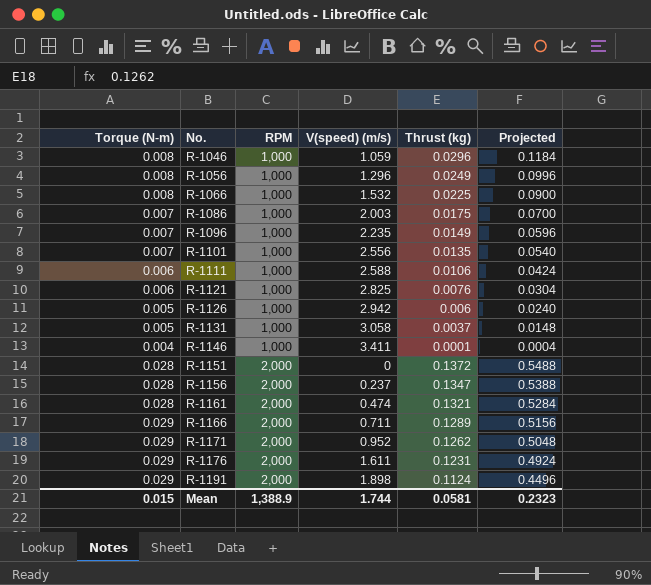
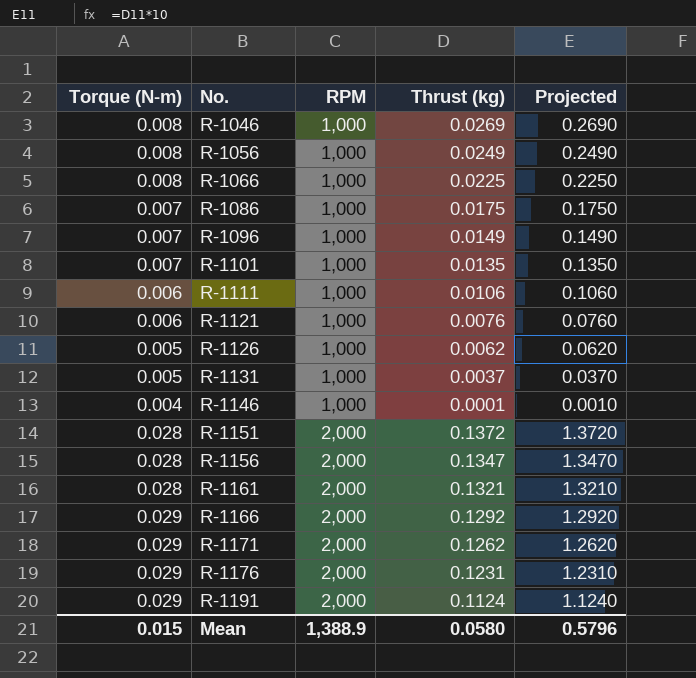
column V(speed) (m/s) | position: 4 -> none
column Projected | formula: [Thrust (kg)] * 4 -> [Thrust (kg)] * 10
R-1046 | Thrust (kg): 0.0296 -> 0.0269
R-1126 | Thrust (kg): 0.006 -> 0.0062
R-1166 | Thrust (kg): 0.1289 -> 0.1292
Mean | Thrust (kg): 0.0581 -> 0.0580
Mean | Projected: 0.2323 -> 0.5796

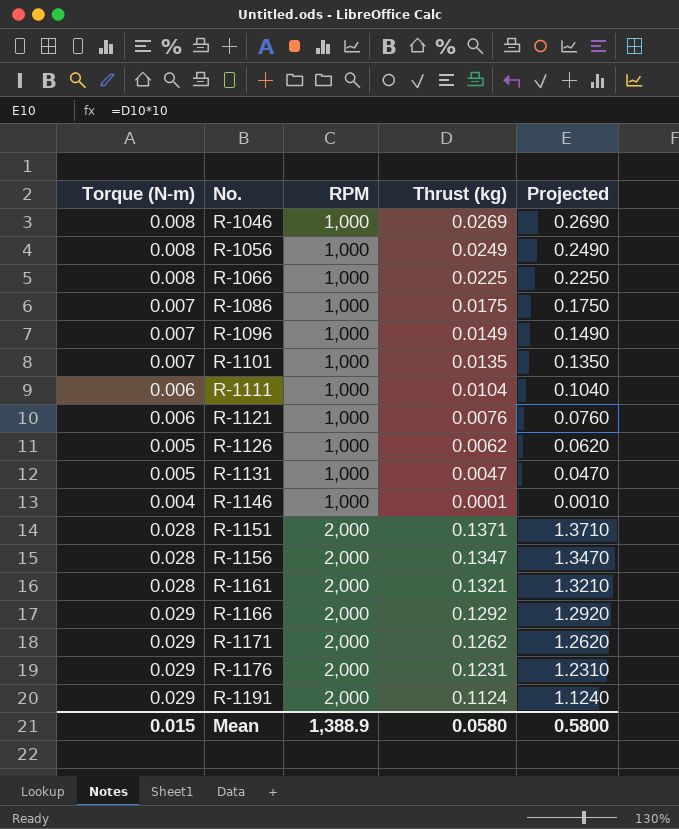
R-1111 | Thrust (kg): 0.0106 -> 0.0104
R-1111 | Projected: 0.1060 -> 0.1040
R-1131 | Thrust (kg): 0.0037 -> 0.0047
R-1131 | Projected: 0.0370 -> 0.0470
R-1151 | Thrust (kg): 0.1372 -> 0.1371
R-1151 | Projected: 1.3720 -> 1.3710
Mean | Projected: 0.5796 -> 0.5800

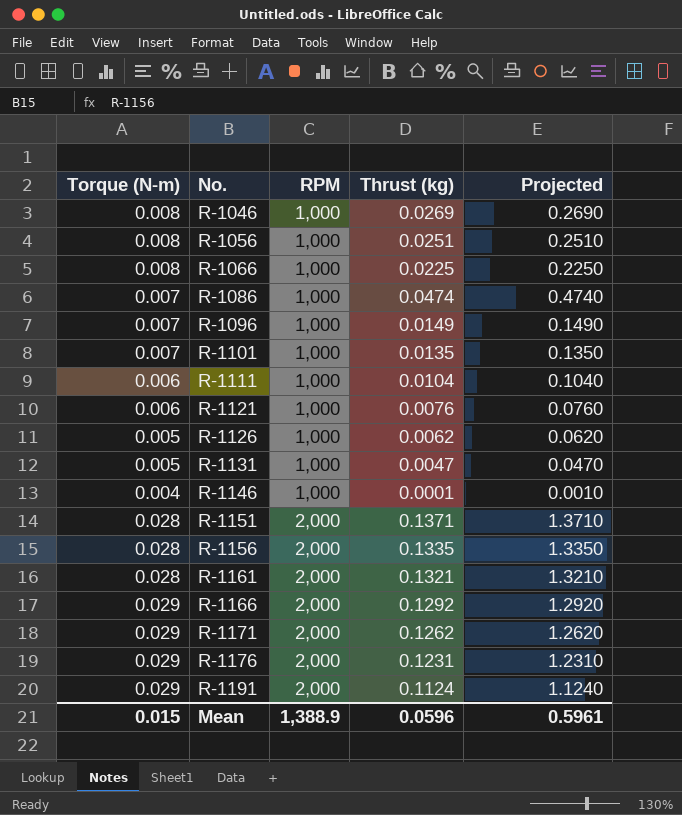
R-1056 | Thrust (kg): 0.0249 -> 0.0251
R-1056 | Projected: 0.2490 -> 0.2510
R-1086 | Thrust (kg): 0.0175 -> 0.0474
R-1086 | Projected: 0.1750 -> 0.4740
R-1156 | Thrust (kg): 0.1347 -> 0.1335
R-1156 | Projected: 1.3470 -> 1.3350
Mean | Thrust (kg): 0.0580 -> 0.0596
Mean | Projected: 0.5800 -> 0.5961

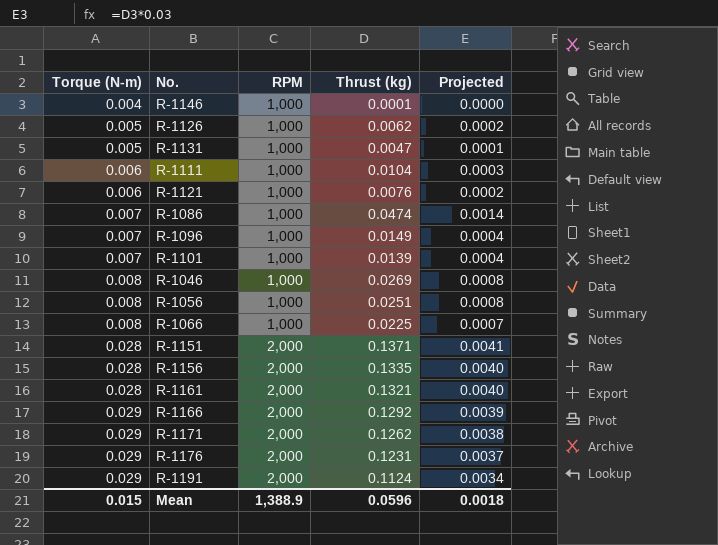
row order: No. ascending -> Torque (N-m) ascending
column Projected | formula: [Thrust (kg)] * 10 -> [Thrust (kg)] * 0.03
R-1101 | Thrust (kg): 0.0135 -> 0.0139
Mean | Projected: 0.5961 -> 0.0018

